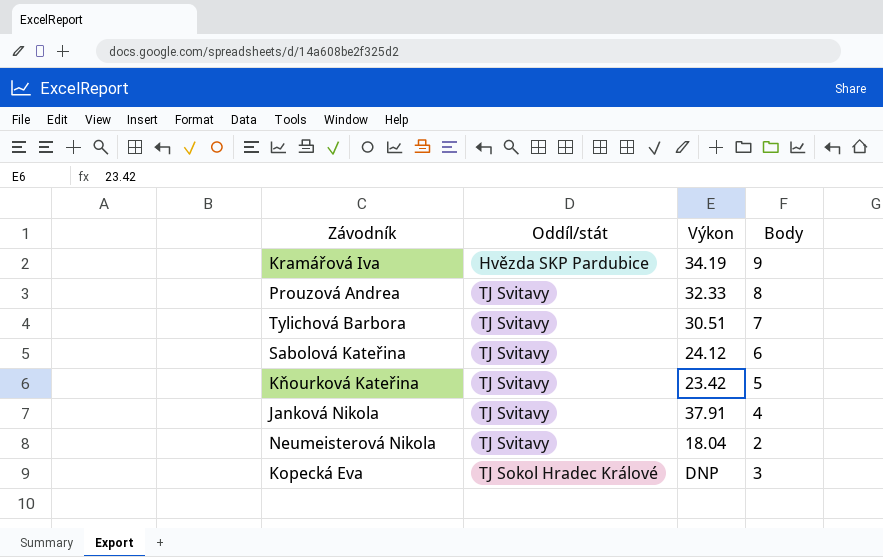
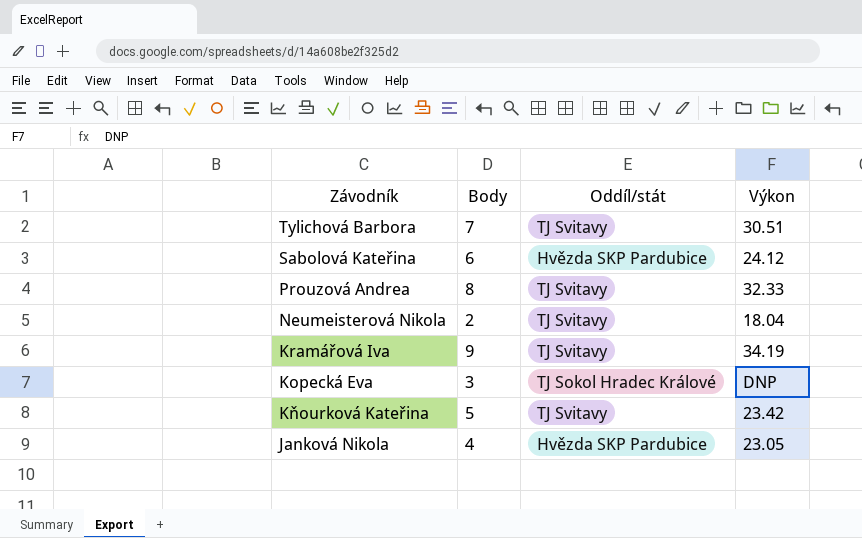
row order: none -> Závodník descending
column Body | position: 4 -> 2
Sabolová Kateřina | Oddíl/stát: TJ Svitavy -> Hvězda SKP Pardubice
Kramářová Iva | Oddíl/stát: Hvězda SKP Pardubice -> TJ Svitavy
Janková Nikola | Oddíl/stát: TJ Svitavy -> Hvězda SKP Pardubice
Janková Nikola | Výkon: 37.91 -> 23.05

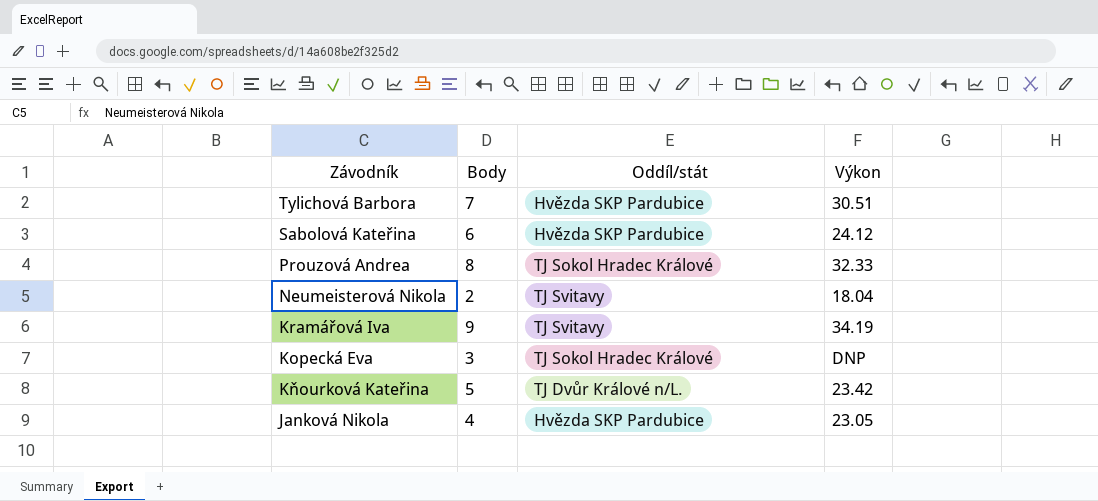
Tylichová Barbora | Oddíl/stát: TJ Svitavy -> Hvězda SKP Pardubice
Prouzová Andrea | Oddíl/stát: TJ Svitavy -> TJ Sokol Hradec Králové
Kňourková Kateřina | Oddíl/stát: TJ Svitavy -> TJ Dvůr Králové n/L.

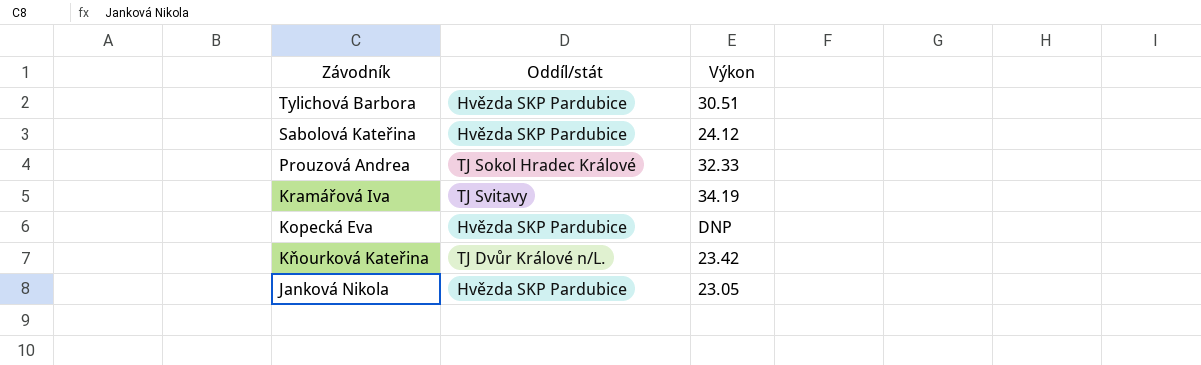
column Body | position: 2 -> none
row Neumeisterová Nikola: 2 | TJ Svitavy | 18.04 -> none
Kopecká Eva | Oddíl/stát: TJ Sokol Hradec Králové -> Hvězda SKP Pardubice

